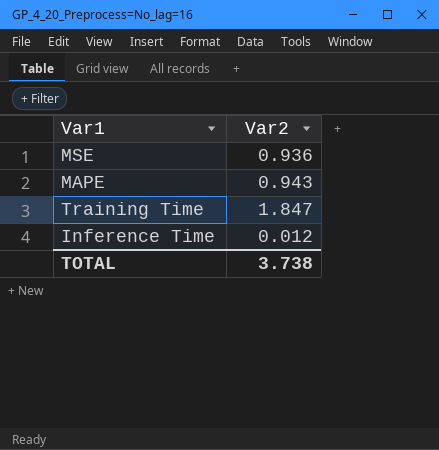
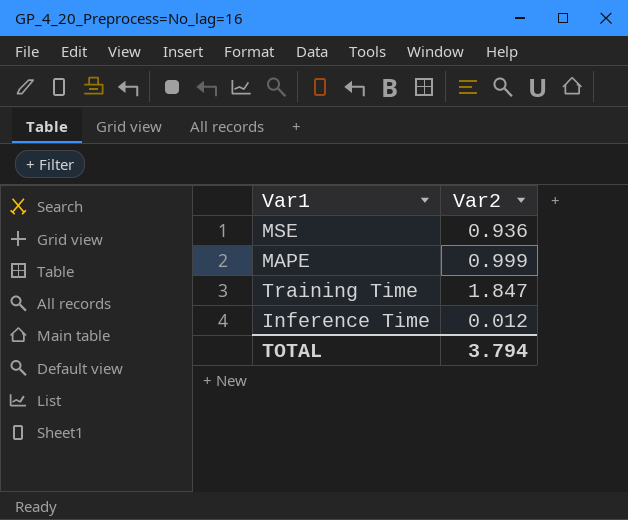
MAPE | Var2: 0.943 -> 0.999
TOTAL | Var2: 3.738 -> 3.794

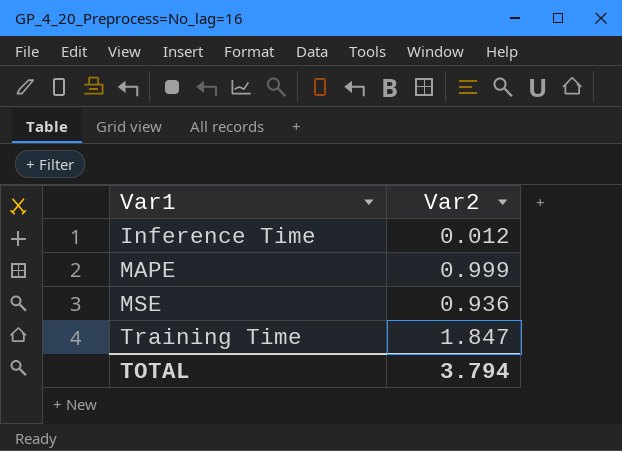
row order: none -> Var1 ascending

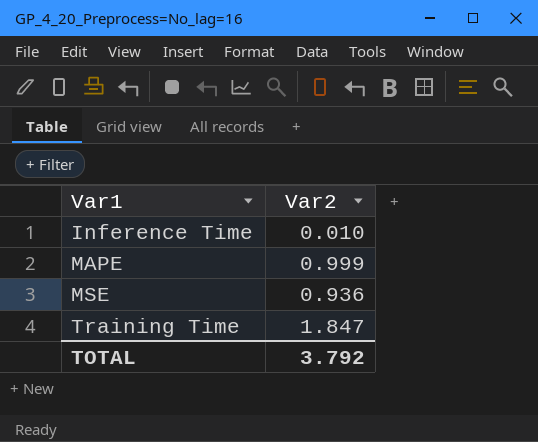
Inference Time | Var2: 0.012 -> 0.010
TOTAL | Var2: 3.794 -> 3.792

